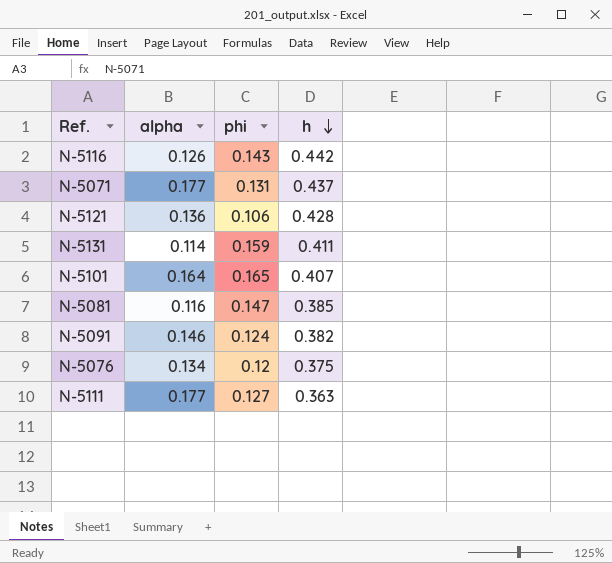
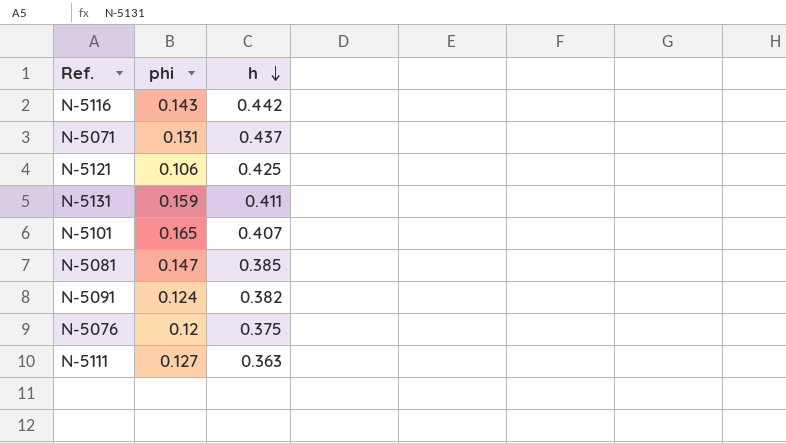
column alpha | position: 2 -> none
N-5121 | h: 0.428 -> 0.425

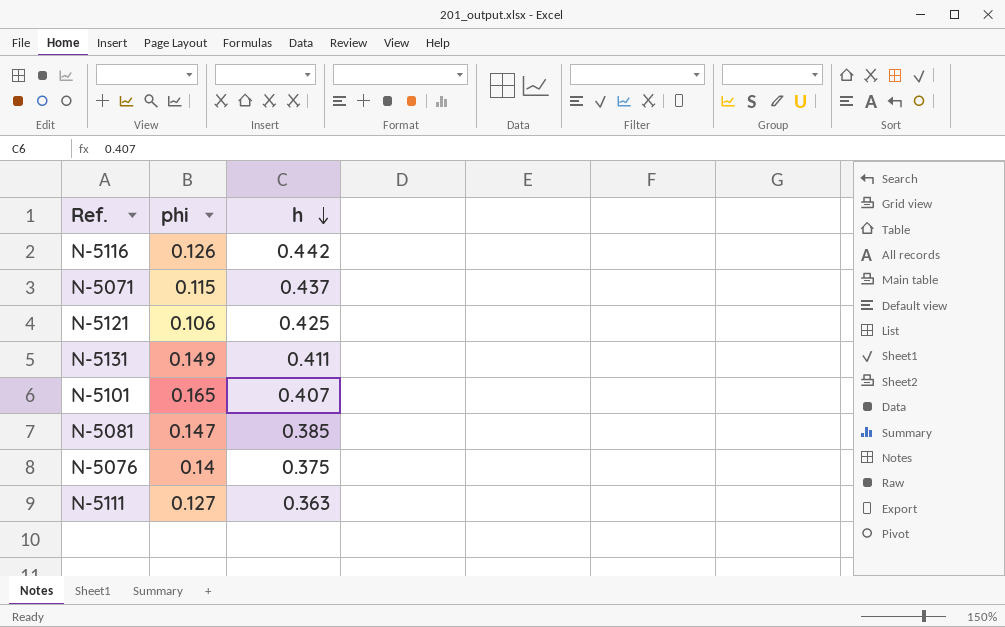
row N-5091: 0.124 | 0.382 -> none
N-5116 | phi: 0.143 -> 0.126
N-5071 | phi: 0.131 -> 0.115
N-5131 | phi: 0.159 -> 0.149
N-5076 | phi: 0.12 -> 0.14

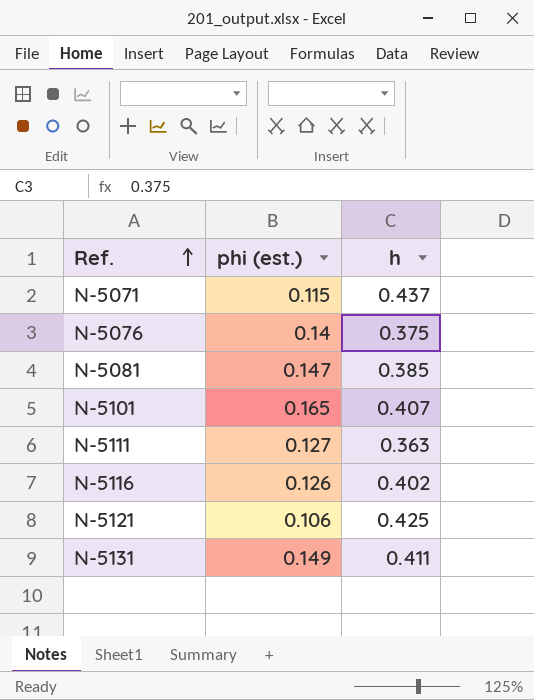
row order: h descending -> Ref. ascending
column name: phi -> phi (est.)
N-5116 | h: 0.442 -> 0.402

